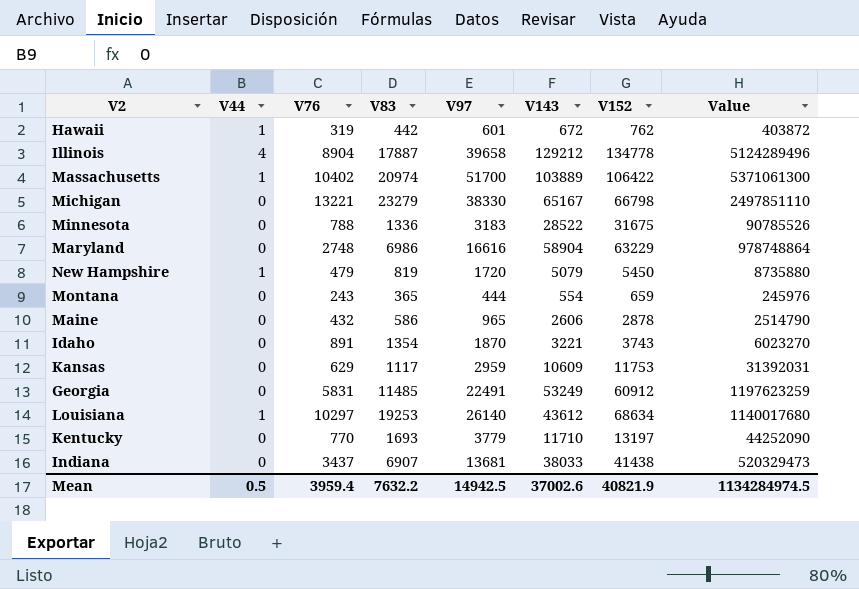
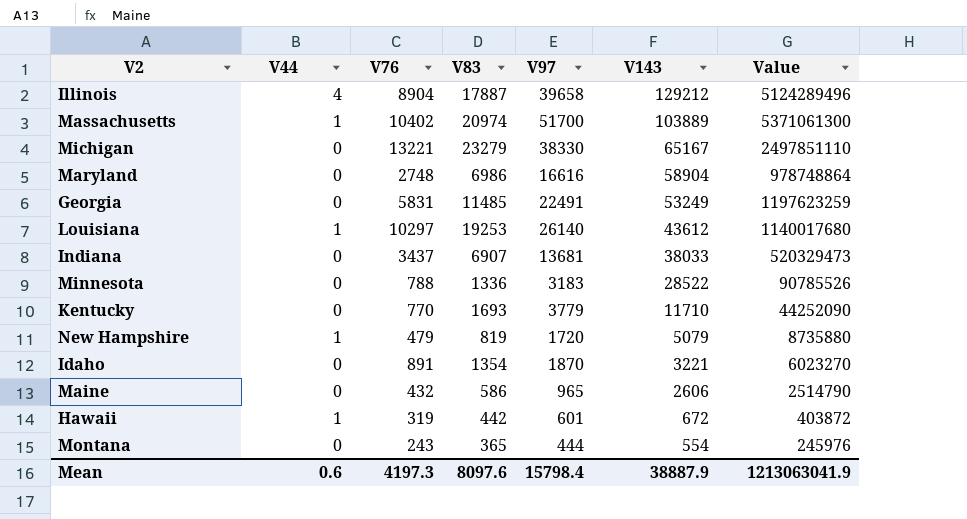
row order: none -> V143 descending
column V152 | position: 7 -> none
row Kansas: 0 | 629 | 1117 | 2959 | 10609 | 11753 | 31392031 -> none
Mean | V44: 0.5 -> 0.6
Mean | V76: 3959.4 -> 4197.3
Mean | V83: 7632.2 -> 8097.6
Mean | V97: 14942.5 -> 15798.4
Mean | V143: 37002.6 -> 38887.9
Mean | Value: 1134284974.5 -> 1213063041.9

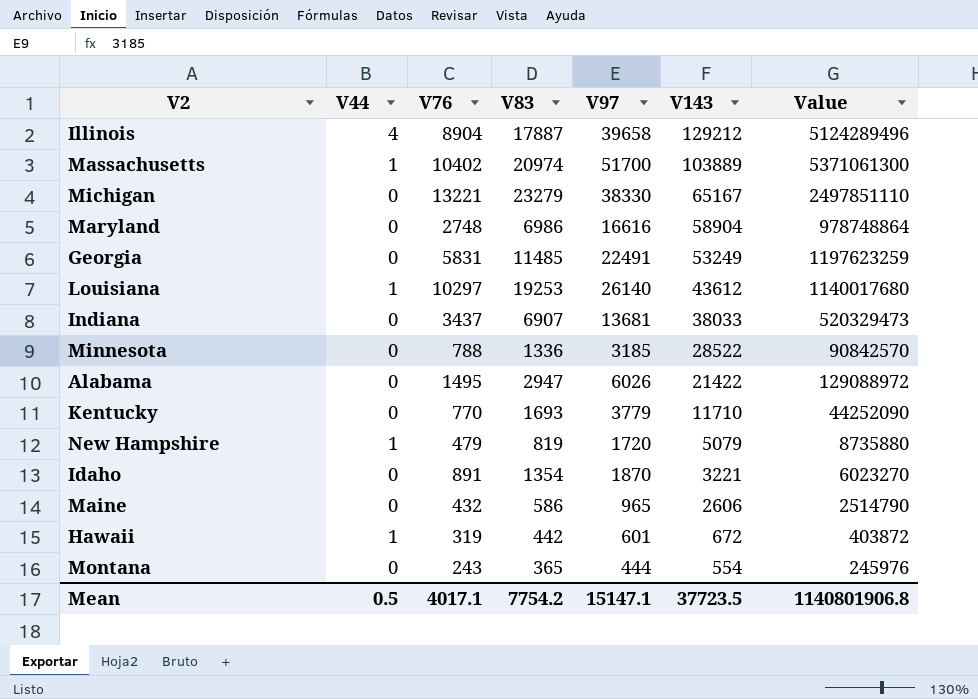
Minnesota | V97: 3183 -> 3185
Minnesota | Value: 90785526 -> 90842570
row Alabama: none -> 0 | 1495 | 2947 | 6026 | 21422 | 129088972
Mean | V44: 0.6 -> 0.5
Mean | V76: 4197.3 -> 4017.1
Mean | V83: 8097.6 -> 7754.2
Mean | V97: 15798.4 -> 15147.1
Mean | V143: 38887.9 -> 37723.5
Mean | Value: 1213063041.9 -> 1140801906.8

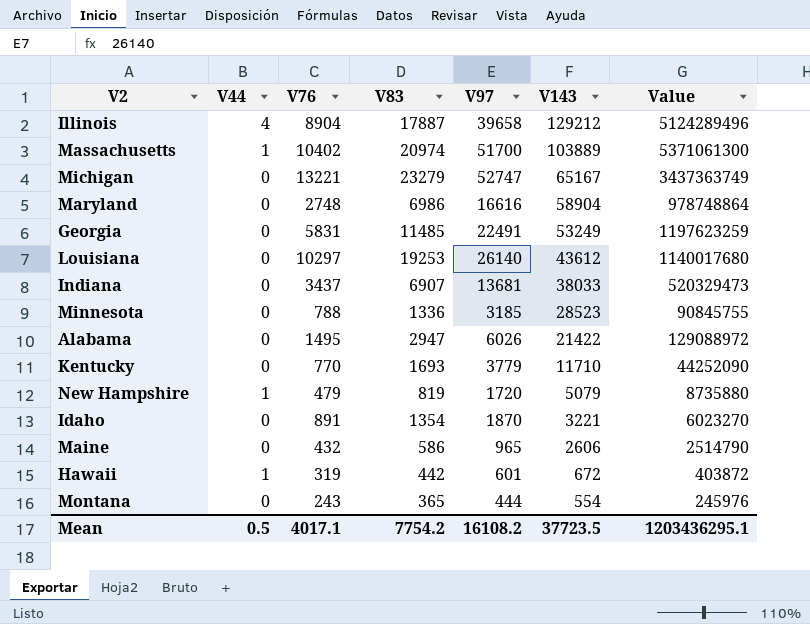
Michigan | V97: 38330 -> 52747
Michigan | Value: 2497851110 -> 3437363749
Louisiana | V44: 1 -> 0
Minnesota | V143: 28522 -> 28523
Minnesota | Value: 90842570 -> 90845755
Mean | V97: 15147.1 -> 16108.2
Mean | Value: 1140801906.8 -> 1203436295.1

